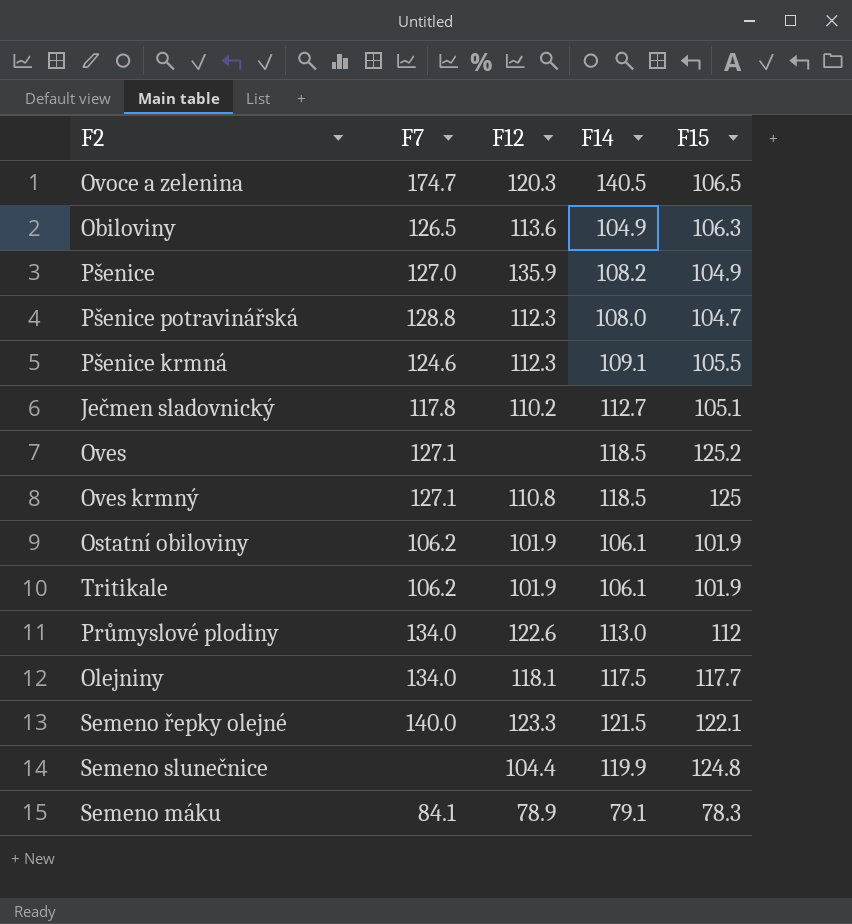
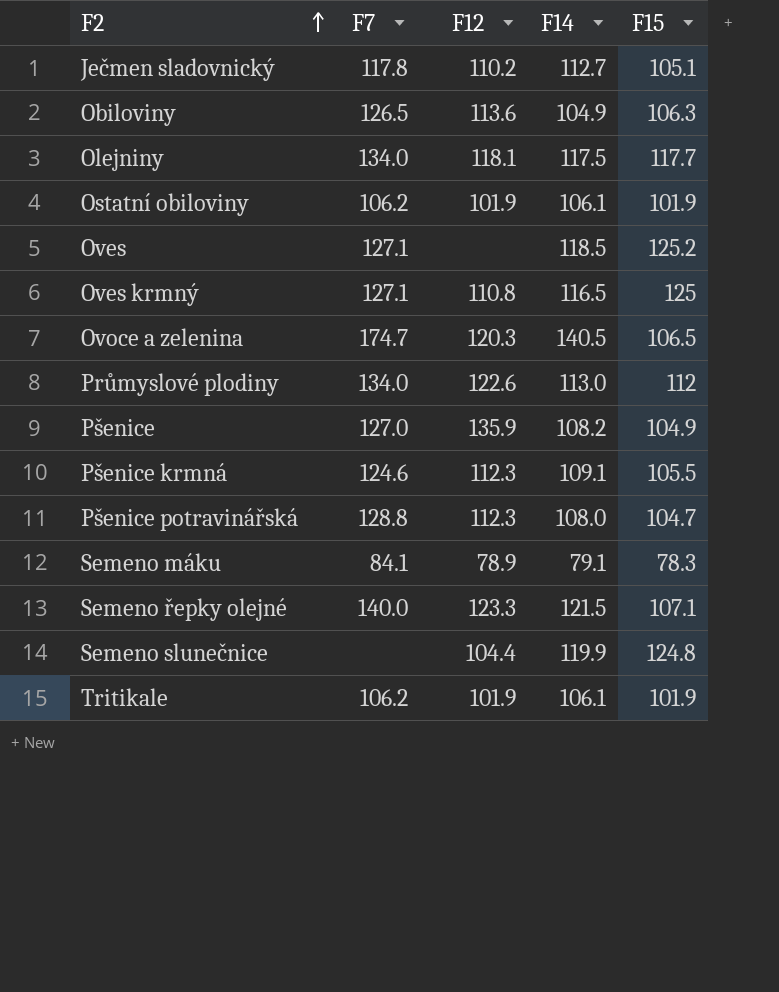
row order: none -> F2 ascending
Oves krmný | F14: 118.5 -> 116.5
Semeno řepky olejné | F15: 122.1 -> 107.1

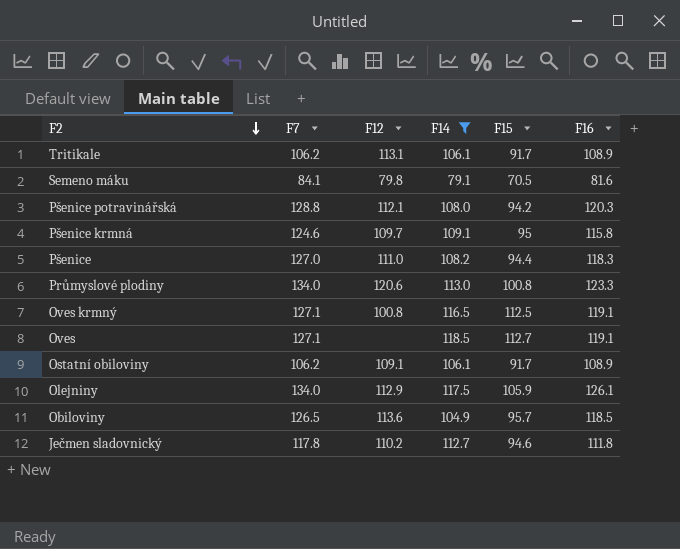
filter: none -> F14 <= 118.5
row order: F2 ascending -> F2 descending
column F16 | position: none -> 6
Tritikale | F12: 101.9 -> 113.1
Tritikale | F15: 101.9 -> 91.7
Semeno máku | F12: 78.9 -> 79.8
Semeno máku | F15: 78.3 -> 70.5
Pšenice potravinářská | F12: 112.3 -> 112.1
Pšenice potravinářská | F15: 104.7 -> 94.2
Pšenice krmná | F12: 112.3 -> 109.7
Pšenice krmná | F15: 105.5 -> 95
Pšenice | F12: 135.9 -> 111.0
Pšenice | F15: 104.9 -> 94.4
Průmyslové plodiny | F12: 122.6 -> 120.6
Průmyslové plodiny | F15: 112 -> 100.8
Oves krmný | F12: 110.8 -> 100.8
Oves krmný | F15: 125 -> 112.5
Oves | F15: 125.2 -> 112.7
Ostatní obiloviny | F12: 101.9 -> 109.1
Ostatní obiloviny | F15: 101.9 -> 91.7
Olejniny | F12: 118.1 -> 112.9
Olejniny | F15: 117.7 -> 105.9
Obiloviny | F15: 106.3 -> 95.7
Ječmen sladovnický | F15: 105.1 -> 94.6

